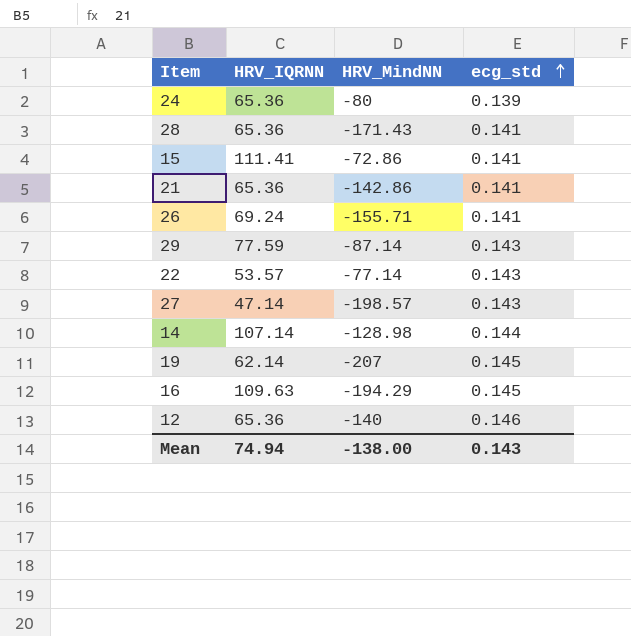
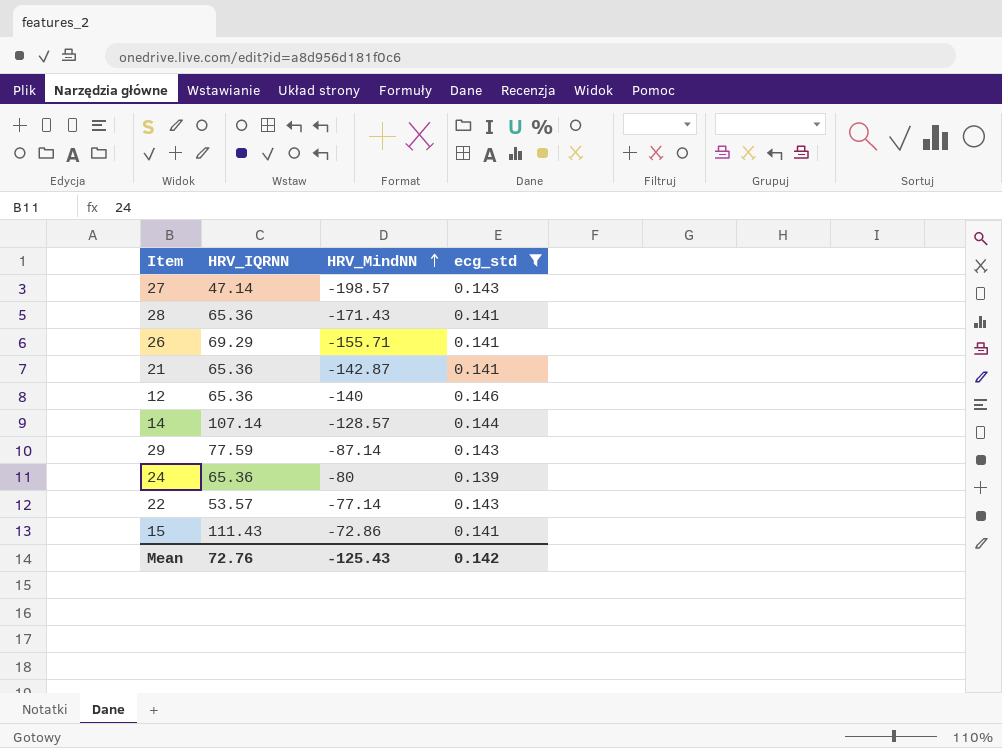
filter: none -> ecg_std != 0.145
row order: ecg_std ascending -> HRV_MindNN ascending
26 | HRV_IQRNN: 69.24 -> 69.29
21 | HRV_MindNN: -142.86 -> -142.87
14 | HRV_MindNN: -128.98 -> -128.57
15 | HRV_IQRNN: 111.41 -> 111.43
Mean | HRV_IQRNN: 74.94 -> 72.76
Mean | HRV_MindNN: -138.00 -> -125.43
Mean | ecg_std: 0.143 -> 0.142

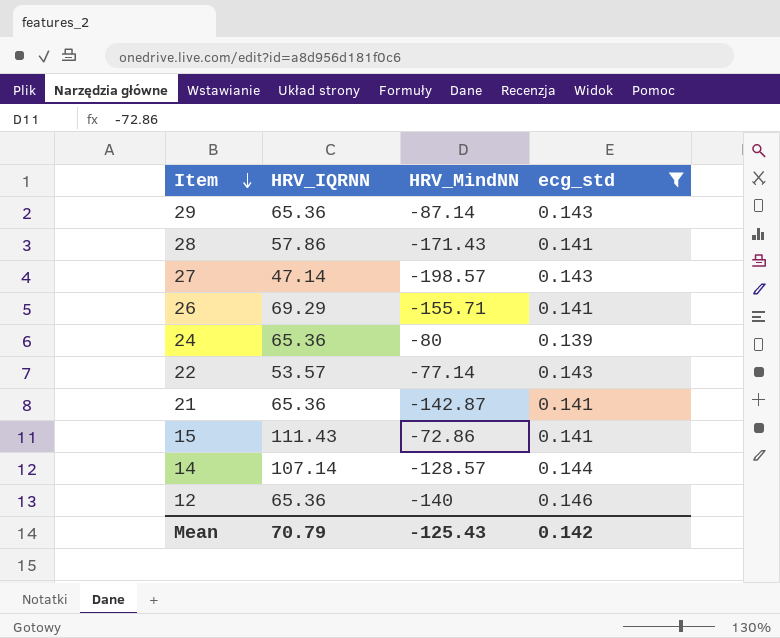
row order: HRV_MindNN ascending -> Item descending
29 | HRV_IQRNN: 77.59 -> 65.36
28 | HRV_IQRNN: 65.36 -> 57.86
Mean | HRV_IQRNN: 72.76 -> 70.79

